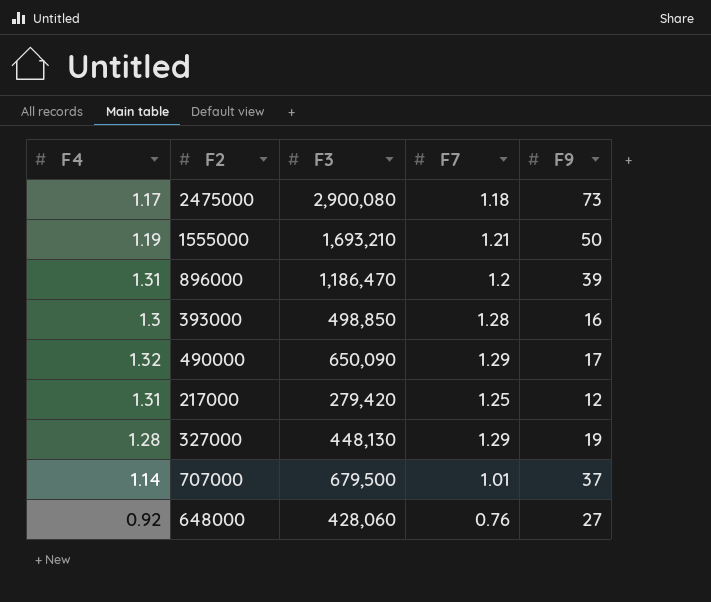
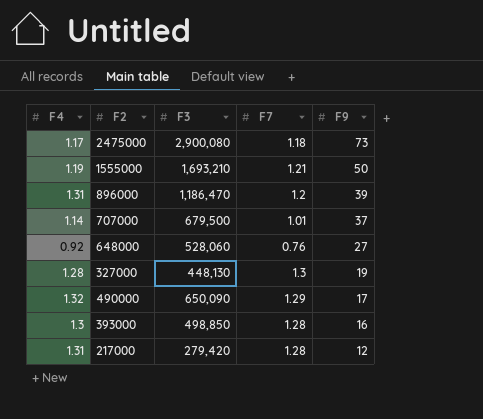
row order: none -> F9 descending
648000 | F3: 428,060 -> 528,060
327000 | F7: 1.29 -> 1.3
217000 | F7: 1.25 -> 1.28

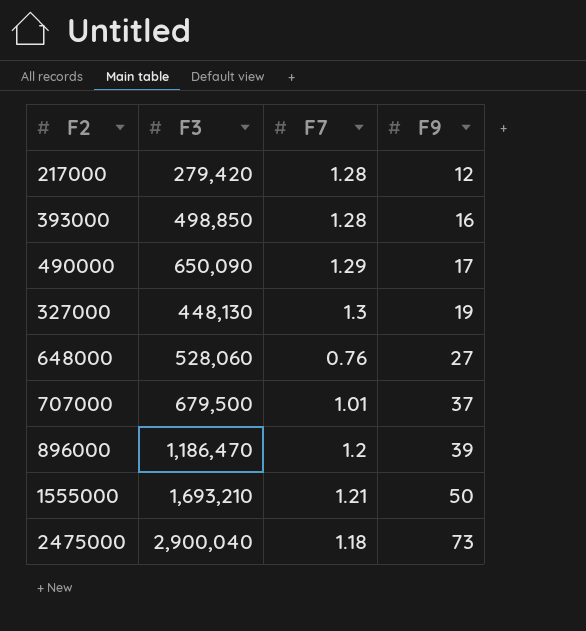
row order: F9 descending -> F9 ascending
column F4 | position: 1 -> none
2475000 | F3: 2,900,080 -> 2,900,040

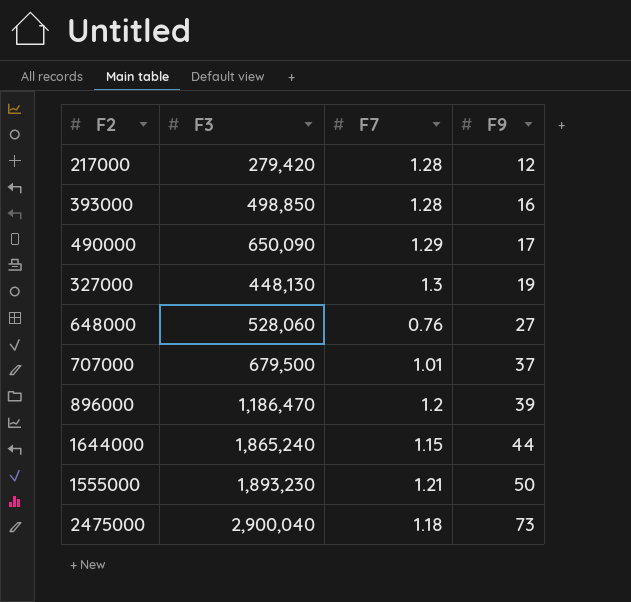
row 1644000: none -> 1,865,240 | 1.15 | 44
1555000 | F3: 1,693,210 -> 1,893,230

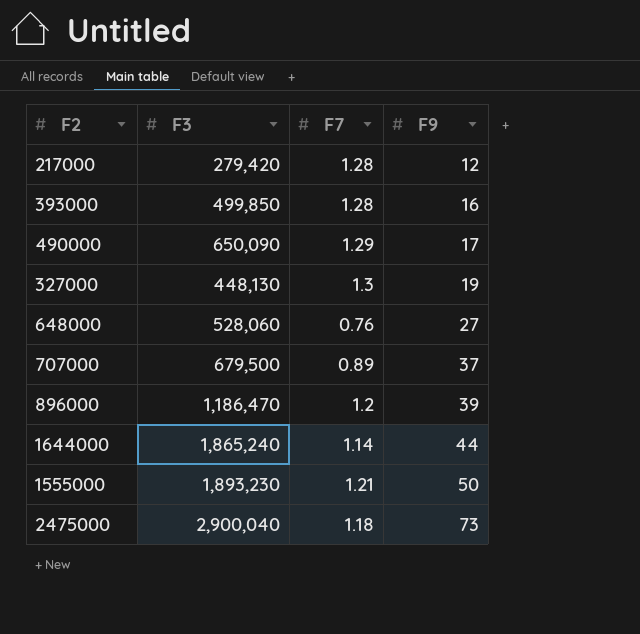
393000 | F3: 498,850 -> 499,850
707000 | F7: 1.01 -> 0.89
1644000 | F7: 1.15 -> 1.14

